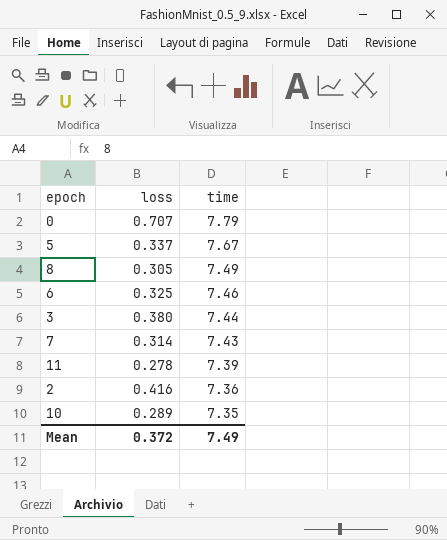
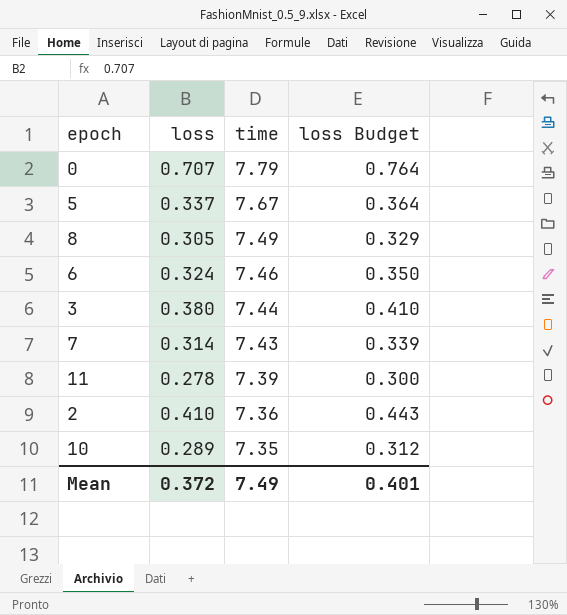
column loss Budget | formula: none -> [loss] * 1.08
6 | loss: 0.325 -> 0.324
2 | loss: 0.416 -> 0.410

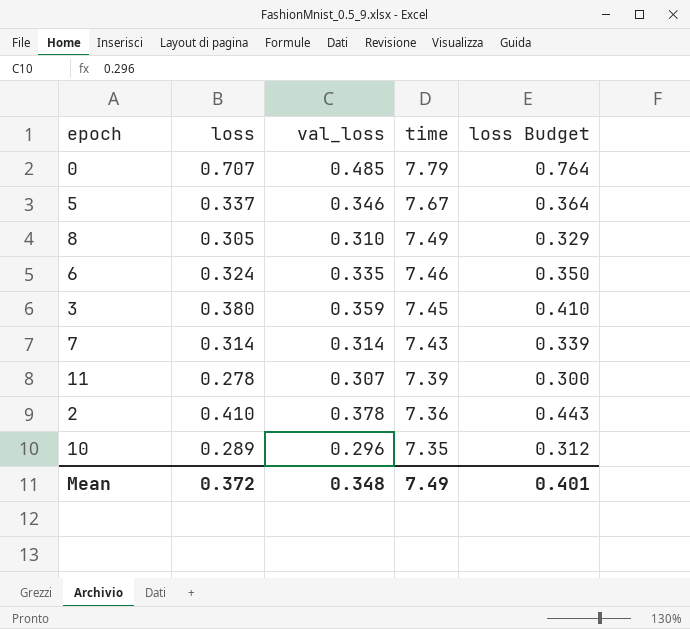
column val_loss | position: none -> 3
3 | time: 7.44 -> 7.45

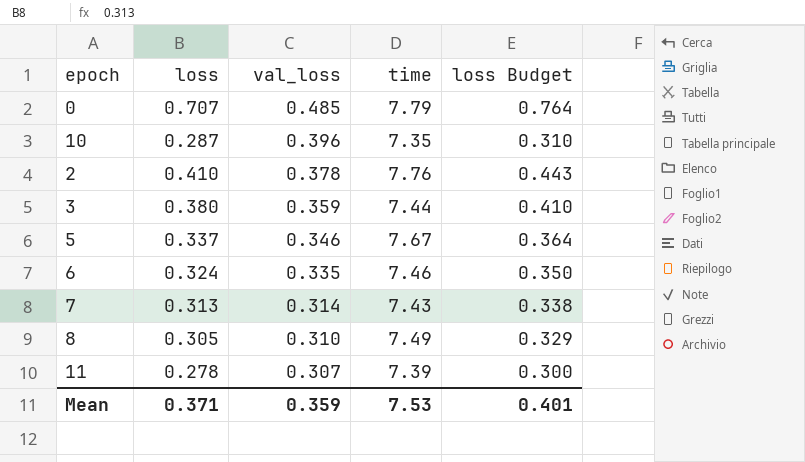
row order: time descending -> val_loss descending
10 | loss: 0.289 -> 0.287
10 | val_loss: 0.296 -> 0.396
10 | loss Budget: 0.312 -> 0.310
2 | time: 7.36 -> 7.76
3 | time: 7.45 -> 7.44
7 | loss: 0.314 -> 0.313
7 | loss Budget: 0.339 -> 0.338
Mean | loss: 0.372 -> 0.371
Mean | val_loss: 0.348 -> 0.359
Mean | time: 7.49 -> 7.53

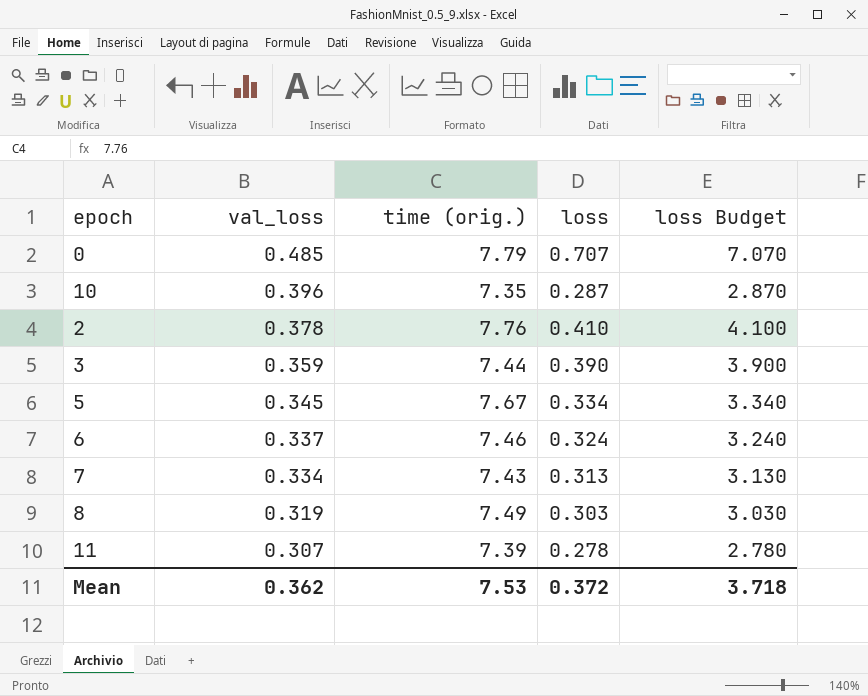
column name: time -> time (orig.)
column loss | position: 2 -> 4
column loss Budget | formula: [loss] * 1.08 -> [loss] * 10
3 | loss: 0.380 -> 0.390
5 | val_loss: 0.346 -> 0.345
5 | loss: 0.337 -> 0.334
6 | val_loss: 0.335 -> 0.337
7 | val_loss: 0.314 -> 0.334
8 | val_loss: 0.310 -> 0.319
8 | loss: 0.305 -> 0.303
Mean | val_loss: 0.359 -> 0.362
Mean | loss: 0.371 -> 0.372
Mean | loss Budget: 0.401 -> 3.718

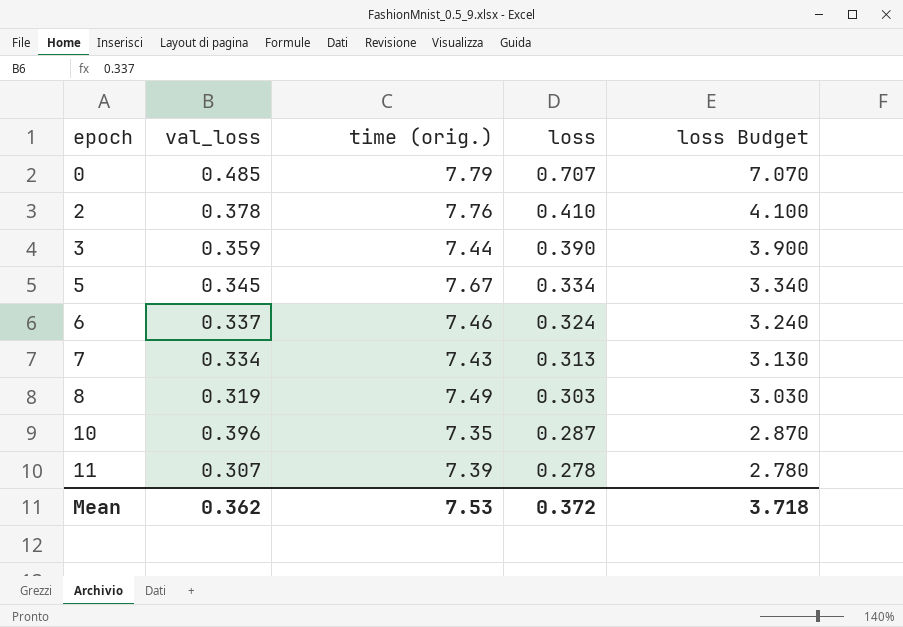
row order: val_loss descending -> epoch ascending

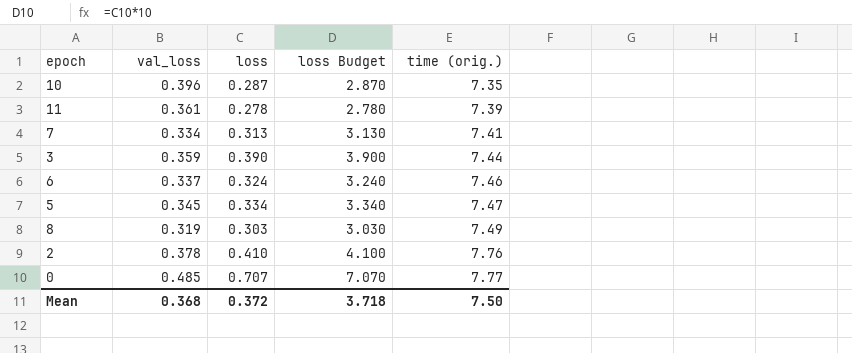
row order: epoch ascending -> time (orig.) ascending
column time (orig.) | position: 3 -> 5
11 | val_loss: 0.307 -> 0.361
7 | time (orig.): 7.43 -> 7.41
5 | time (orig.): 7.67 -> 7.47
0 | time (orig.): 7.79 -> 7.77
Mean | val_loss: 0.362 -> 0.368
Mean | time (orig.): 7.53 -> 7.50

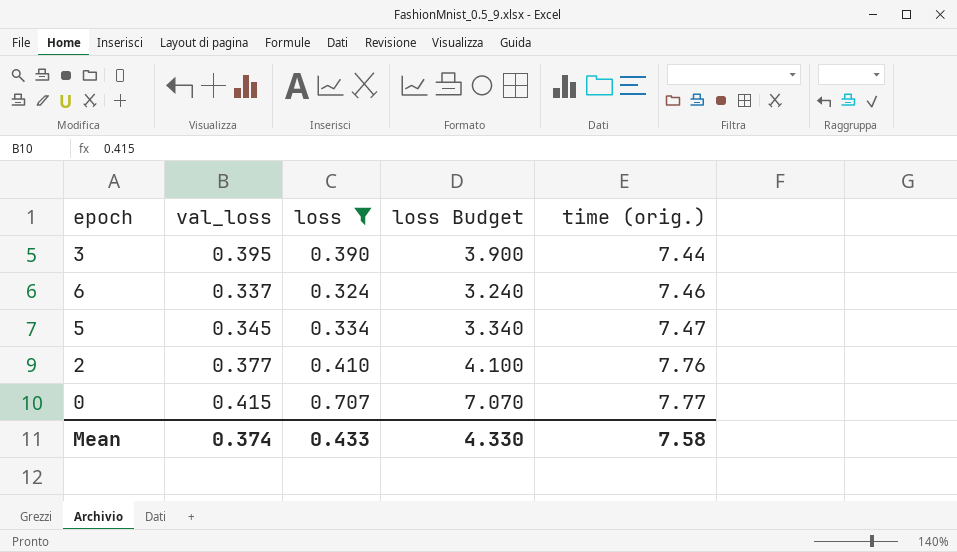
filter: none -> loss >= 0.324
3 | val_loss: 0.359 -> 0.395
2 | val_loss: 0.378 -> 0.377
0 | val_loss: 0.485 -> 0.415
Mean | val_loss: 0.368 -> 0.374
Mean | loss: 0.372 -> 0.433
Mean | loss Budget: 3.718 -> 4.330
Mean | time (orig.): 7.50 -> 7.58

